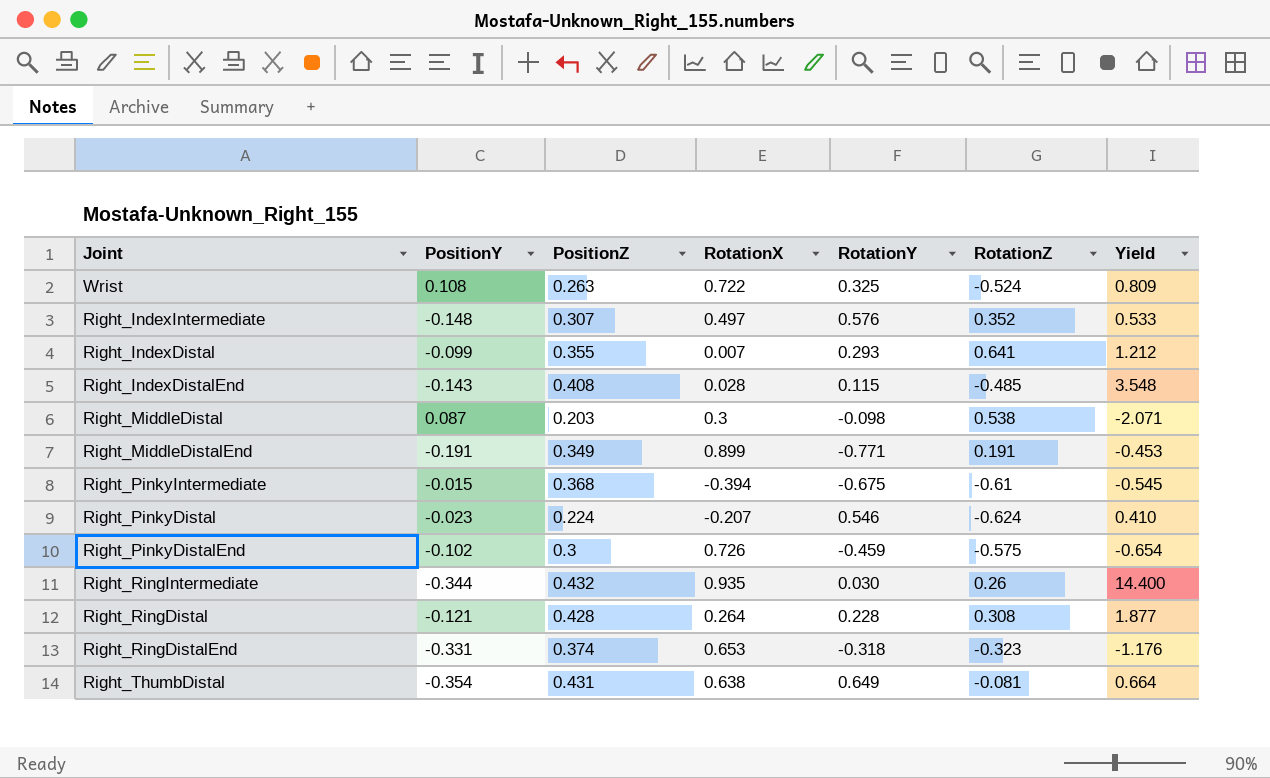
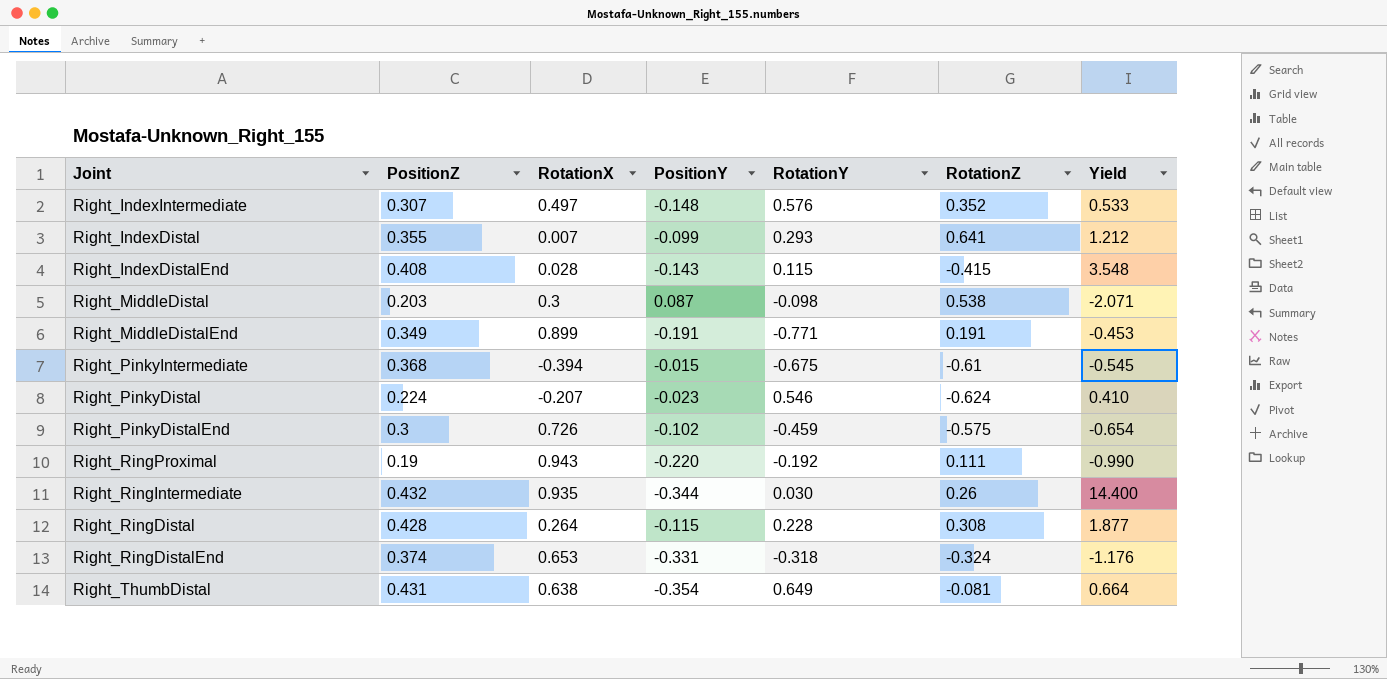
column PositionY | position: 2 -> 4
row Wrist: 0.108 | 0.263 | 0.722 | 0.325 | -0.524 | 0.809 -> none
Right_IndexDistalEnd | RotationZ: -0.485 -> -0.415
row Right_RingProximal: none -> 0.19 | 0.943 | -0.220 | -0.192 | 0.111 | -0.990
Right_RingDistal | PositionY: -0.121 -> -0.115
Right_RingDistalEnd | RotationZ: -0.323 -> -0.324

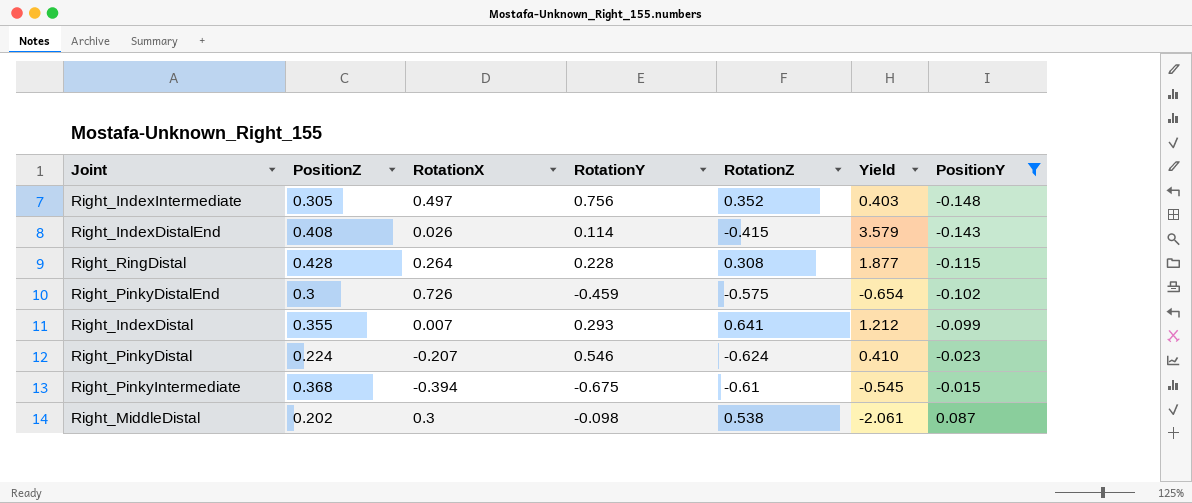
filter: none -> PositionY >= -0.148
row order: none -> PositionY ascending
column PositionY | position: 4 -> 7
Right_IndexIntermediate | PositionZ: 0.307 -> 0.305
Right_IndexIntermediate | RotationY: 0.576 -> 0.756
Right_IndexIntermediate | Yield: 0.533 -> 0.403
Right_IndexDistalEnd | RotationX: 0.028 -> 0.026
Right_IndexDistalEnd | RotationY: 0.115 -> 0.114
Right_IndexDistalEnd | Yield: 3.548 -> 3.579
Right_MiddleDistal | PositionZ: 0.203 -> 0.202
Right_MiddleDistal | Yield: -2.071 -> -2.061

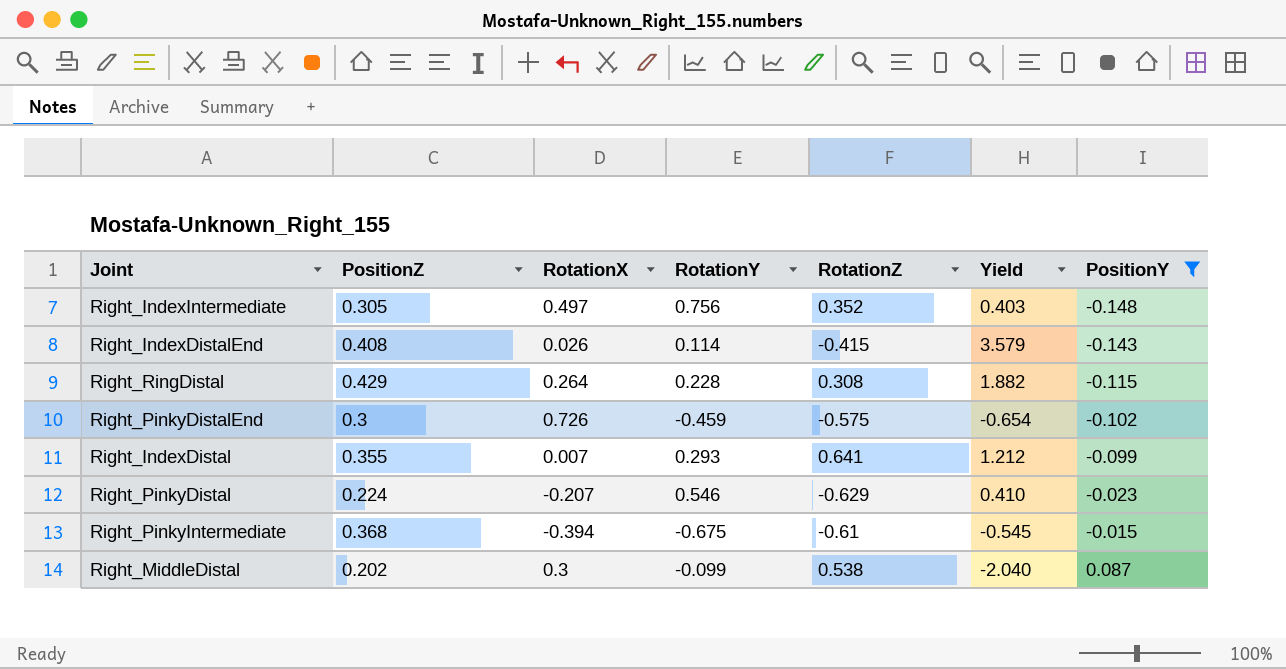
Right_RingDistal | PositionZ: 0.428 -> 0.429
Right_RingDistal | Yield: 1.877 -> 1.882
Right_PinkyDistal | RotationZ: -0.624 -> -0.629
Right_MiddleDistal | RotationY: -0.098 -> -0.099
Right_MiddleDistal | Yield: -2.061 -> -2.040

